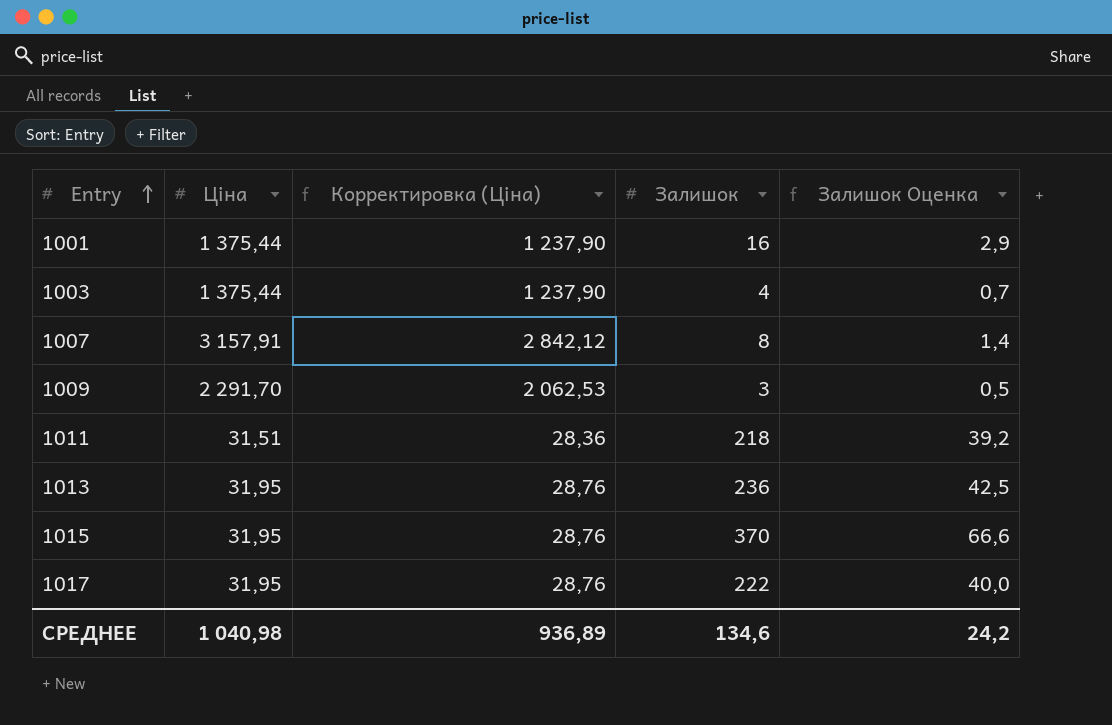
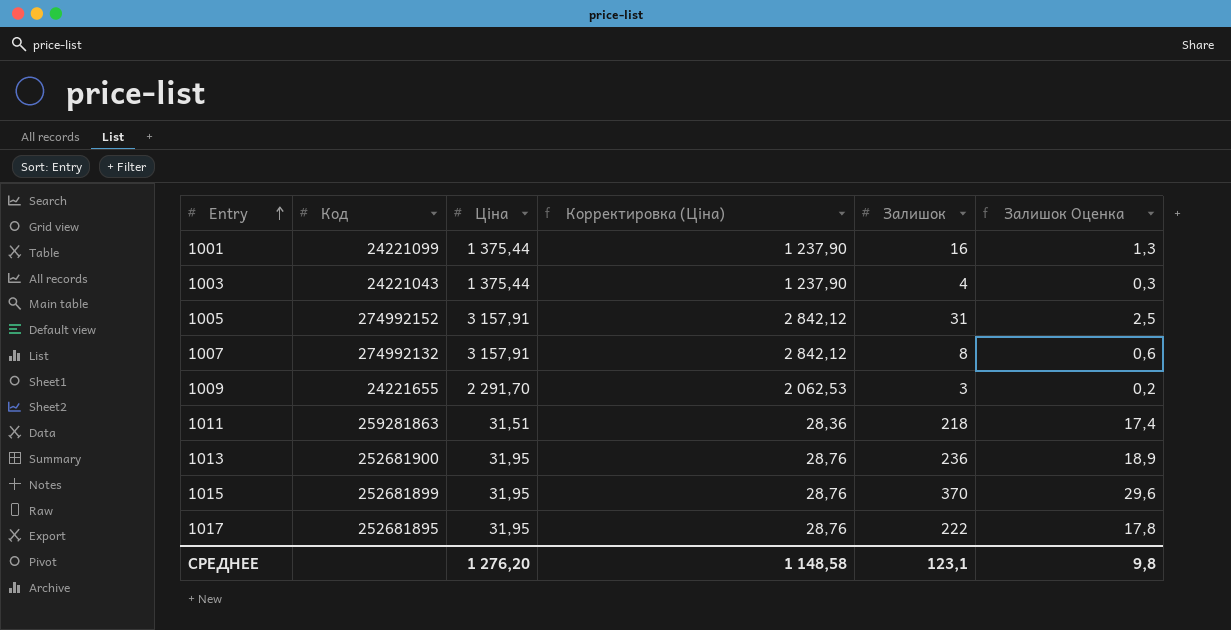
column Код | position: none -> 2
column Залишок Оценка | formula: [Залишок] * 0,18 -> [Залишок] * 0,08
row 1005: none -> 274992152 | 3 157,91 | 2 842,12 | 31 | 2,5
СРЕДНЕЕ | Ціна: 1 040,98 -> 1 276,20
СРЕДНЕЕ | Корректировка (Ціна): 936,89 -> 1 148,58
СРЕДНЕЕ | Залишок: 134,6 -> 123,1
СРЕДНЕЕ | Залишок Оценка: 24,2 -> 9,8

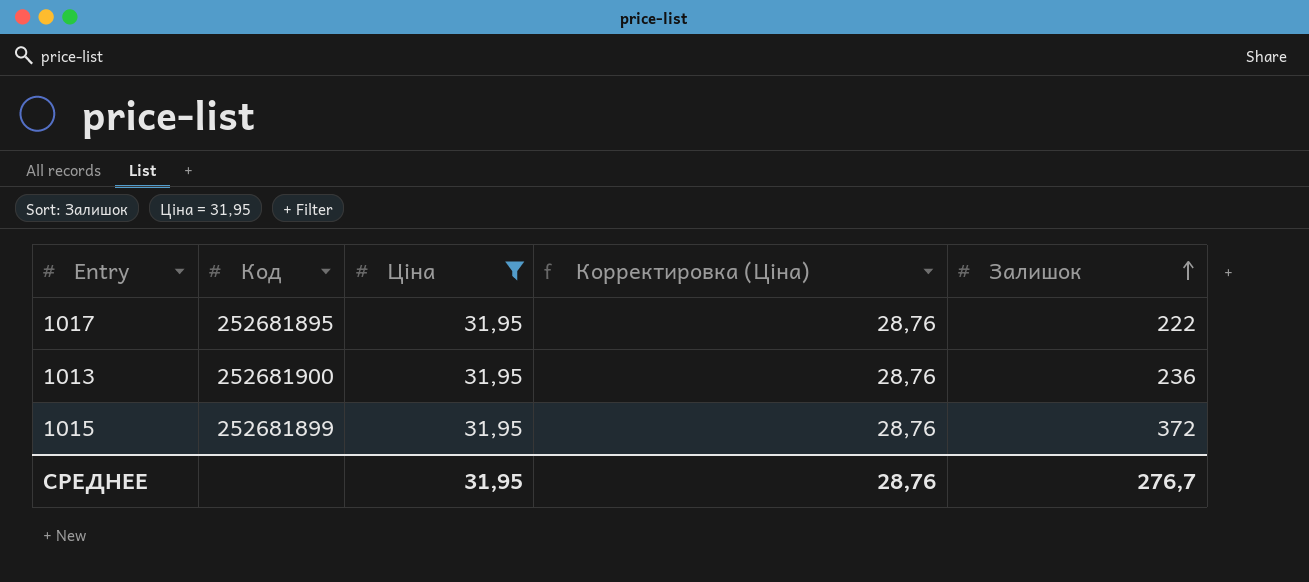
filter: none -> Ціна = 31,95
row order: Entry ascending -> Залишок ascending
column Залишок Оценка | formula: [Залишок] * 0,08 -> none
1015 | Залишок: 370 -> 372
СРЕДНЕЕ | Ціна: 1 276,20 -> 31,95
СРЕДНЕЕ | Корректировка (Ціна): 1 148,58 -> 28,76
СРЕДНЕЕ | Залишок: 123,1 -> 276,7

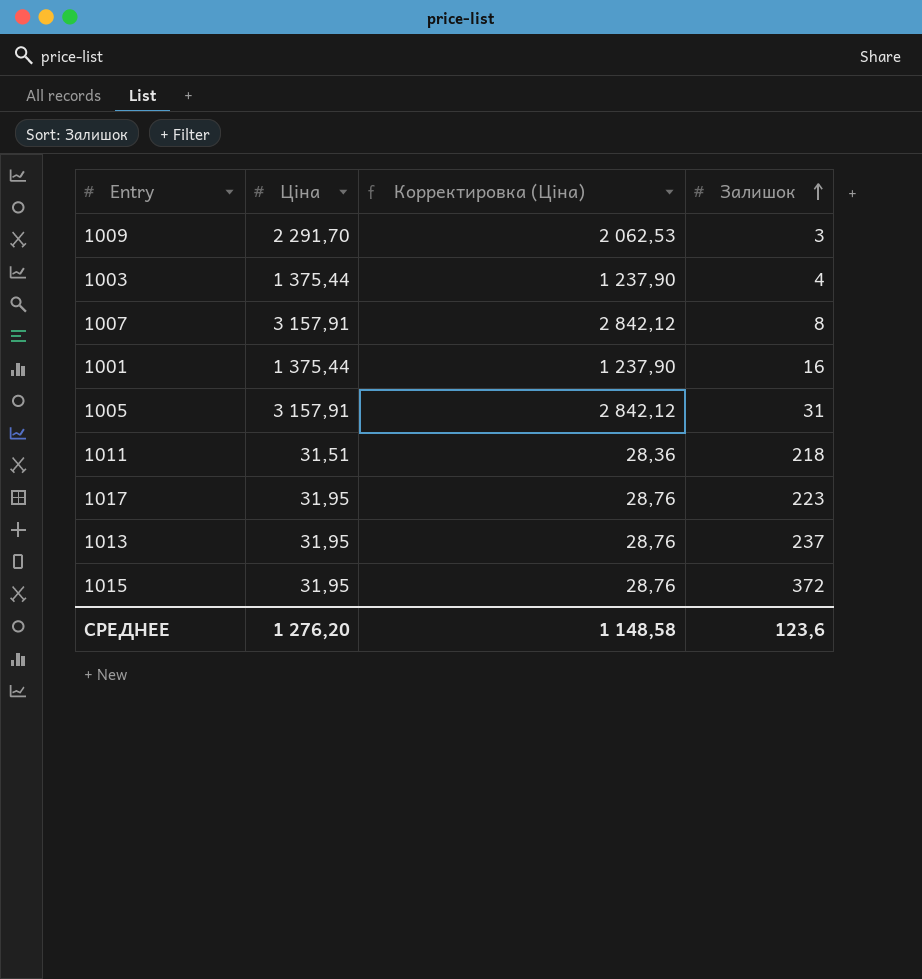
filter: Ціна = 31,95 -> none
column Код | position: 2 -> none
1017 | Залишок: 222 -> 223
1013 | Залишок: 236 -> 237
СРЕДНЕЕ | Ціна: 31,95 -> 1 276,20
СРЕДНЕЕ | Корректировка (Ціна): 28,76 -> 1 148,58
СРЕДНЕЕ | Залишок: 276,7 -> 123,6

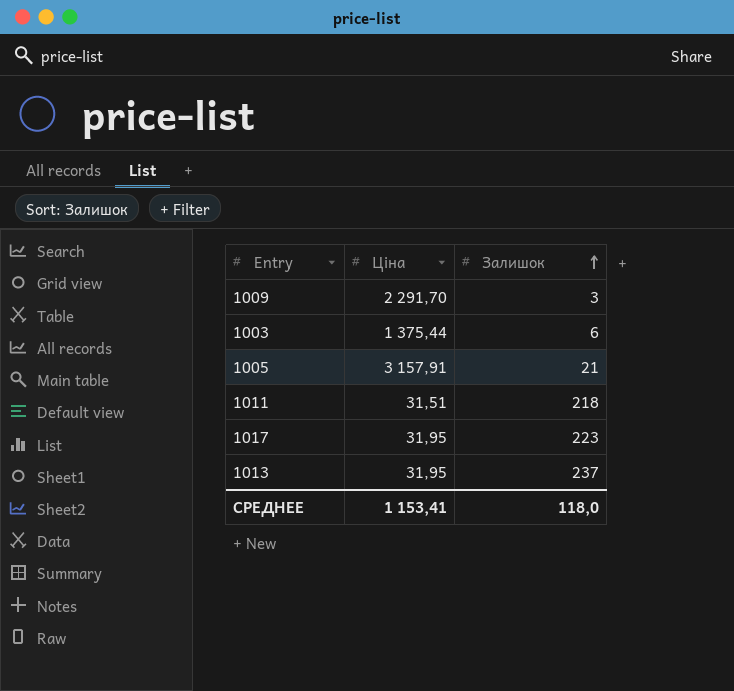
column Корректировка (Ціна) | formula: [Ціна] * 0,9 -> none
row 1007: 3 157,91 | 2 842,12 | 8 -> none
row 1001: 1 375,44 | 1 237,90 | 16 -> none
row 1015: 31,95 | 28,76 | 372 -> none
1003 | Залишок: 4 -> 6
1005 | Залишок: 31 -> 21
СРЕДНЕЕ | Ціна: 1 276,20 -> 1 153,41
СРЕДНЕЕ | Залишок: 123,6 -> 118,0

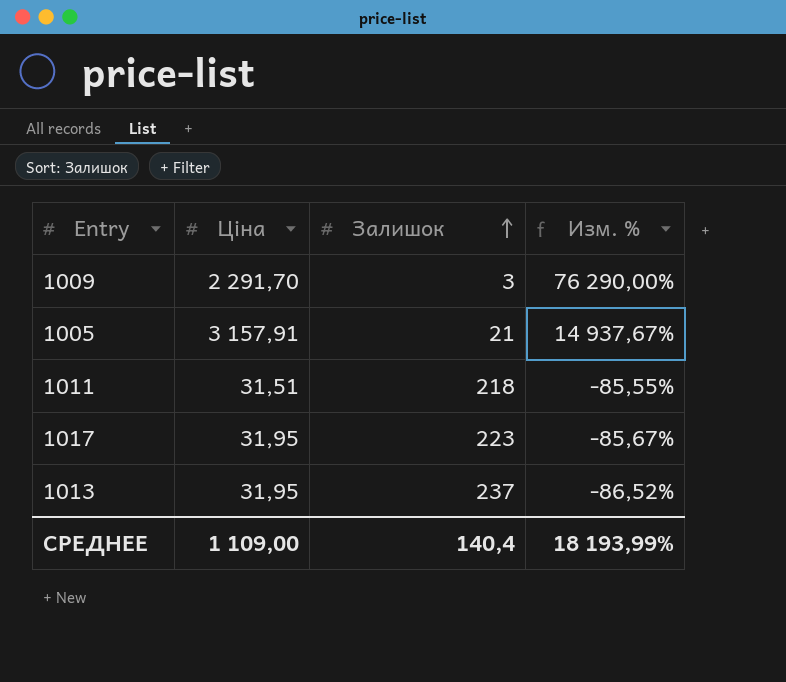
column Изм. % | formula: none -> ([Ціна] - [Залишок]) / [Залишок]
row 1003: 1 375,44 | 6 -> none
СРЕДНЕЕ | Ціна: 1 153,41 -> 1 109,00
СРЕДНЕЕ | Залишок: 118,0 -> 140,4

